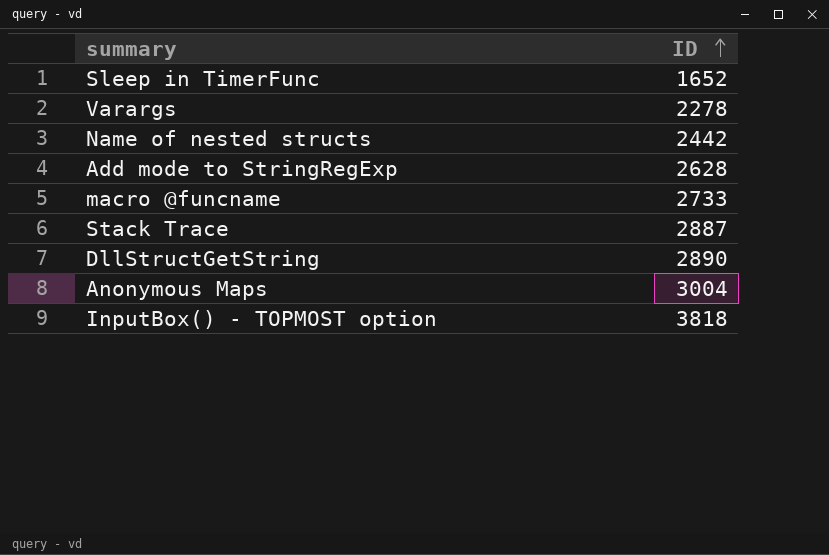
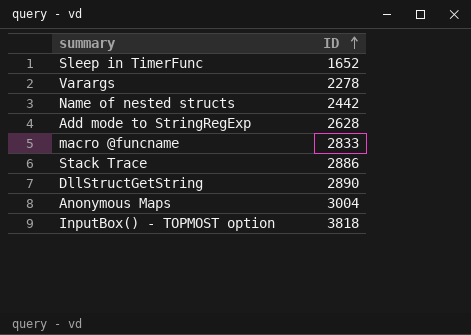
macro @funcname | ID: 2733 -> 2833
Stack Trace | ID: 2887 -> 2886

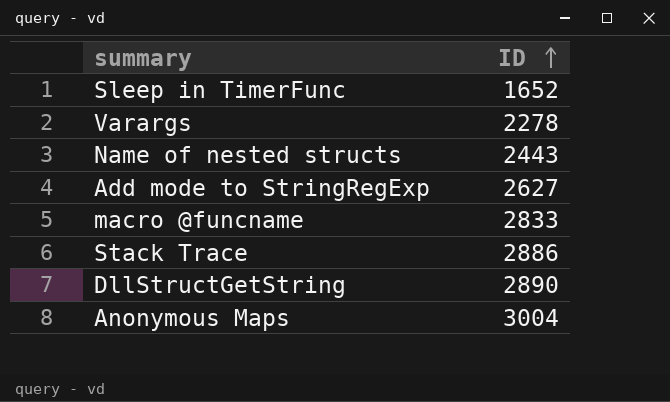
row InputBox() - TOPMOST option: 3818 -> none
Name of nested structs | ID: 2442 -> 2443
Add mode to StringRegExp | ID: 2628 -> 2627

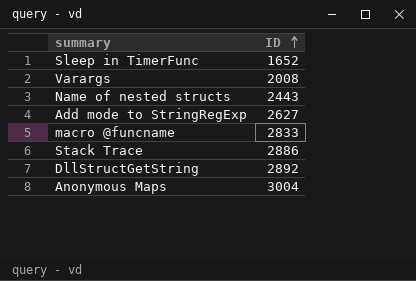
Varargs | ID: 2278 -> 2008
DllStructGetString | ID: 2890 -> 2892

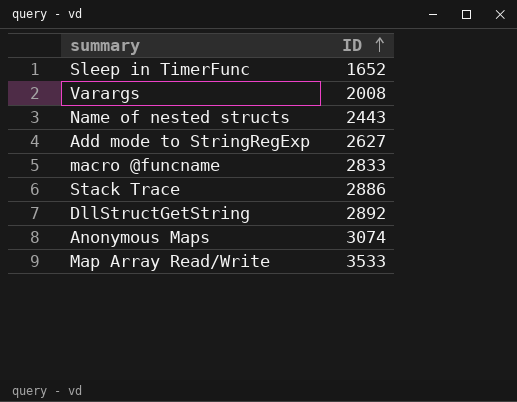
Anonymous Maps | ID: 3004 -> 3074
row Map Array Read/Write: none -> 3533

